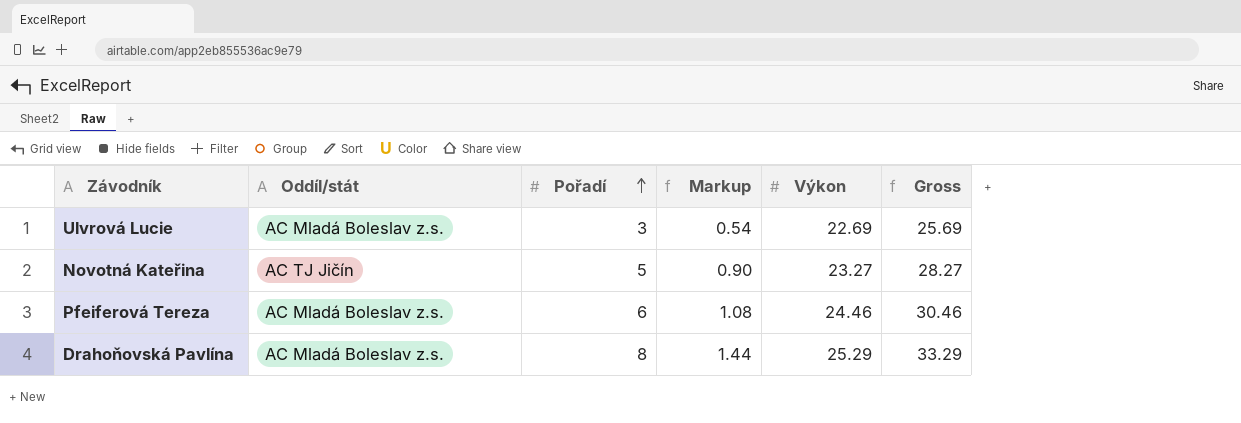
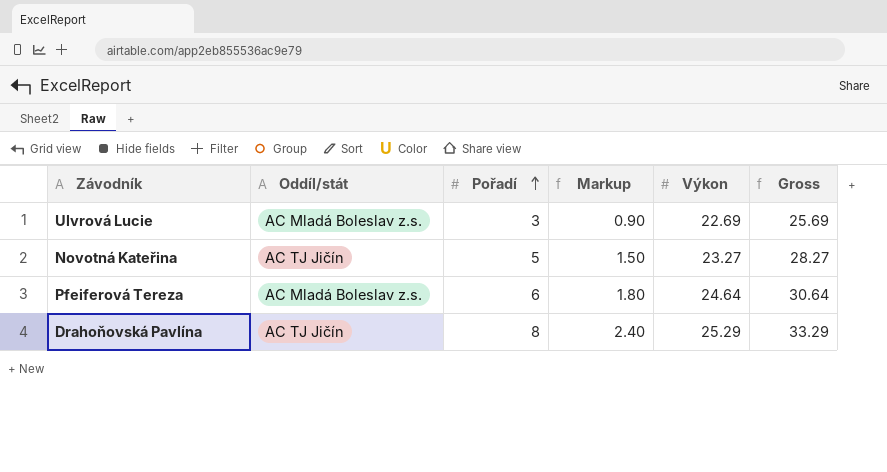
column Markup | formula: [Pořadí] * 0.18 -> [Pořadí] * 0.3
Pfeiferová Tereza | Výkon: 24.46 -> 24.64
Pfeiferová Tereza | Gross: 30.46 -> 30.64
Drahoňovská Pavlína | Oddíl/stát: AC Mladá Boleslav z.s. -> AC TJ Jičín

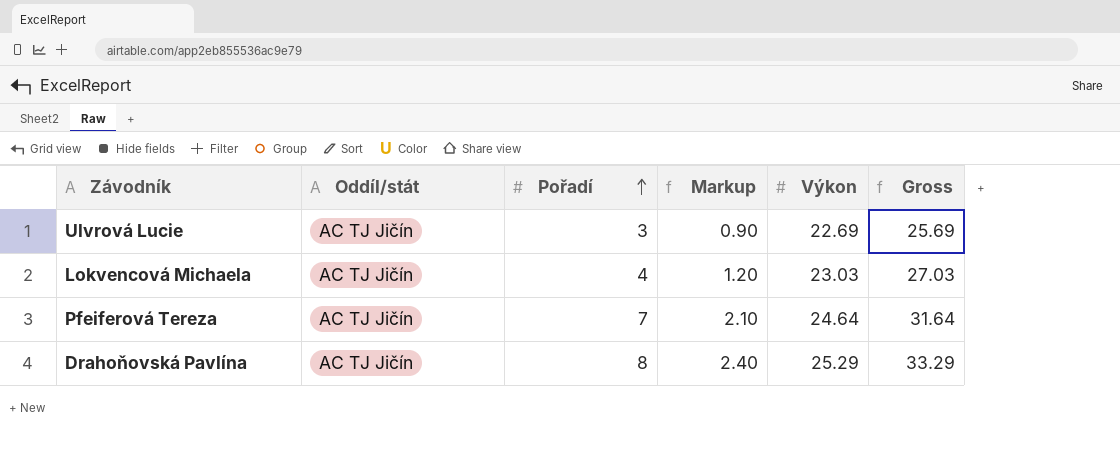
row Novotná Kateřina: AC TJ Jičín | 5 | 1.50 | 23.27 | 28.27 -> none
Ulvrová Lucie | Oddíl/stát: AC Mladá Boleslav z.s. -> AC TJ Jičín
row Lokvencová Michaela: none -> AC TJ Jičín | 4 | 1.20 | 23.03 | 27.03
Pfeiferová Tereza | Oddíl/stát: AC Mladá Boleslav z.s. -> AC TJ Jičín
Pfeiferová Tereza | Pořadí: 6 -> 7
Pfeiferová Tereza | Markup: 1.80 -> 2.10
Pfeiferová Tereza | Gross: 30.64 -> 31.64

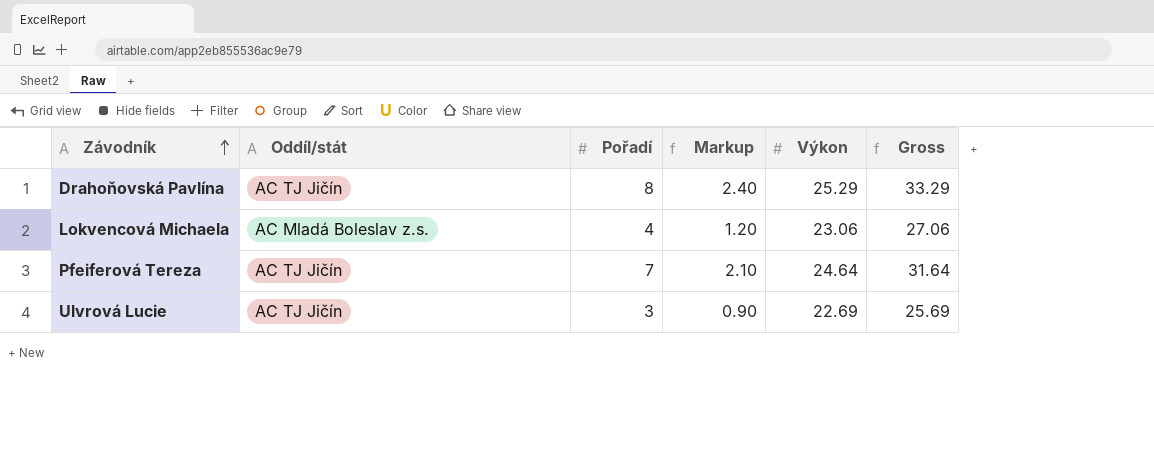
row order: Pořadí ascending -> Závodník ascending
Lokvencová Michaela | Oddíl/stát: AC TJ Jičín -> AC Mladá Boleslav z.s.
Lokvencová Michaela | Výkon: 23.03 -> 23.06
Lokvencová Michaela | Gross: 27.03 -> 27.06

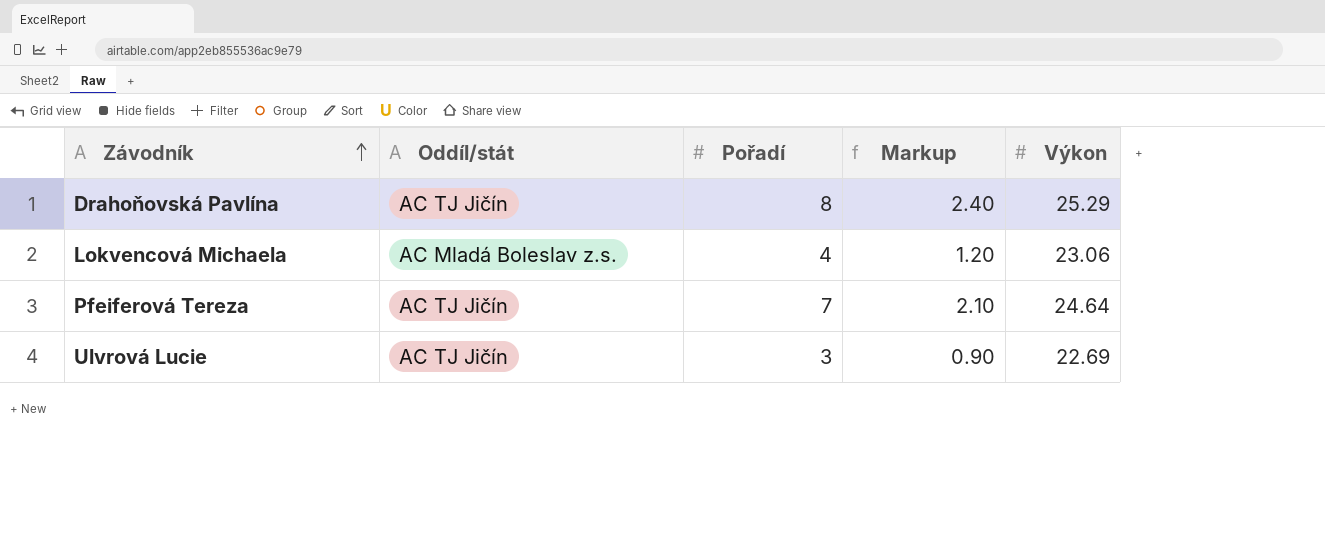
column Gross | formula: [Pořadí] + [Výkon] -> none

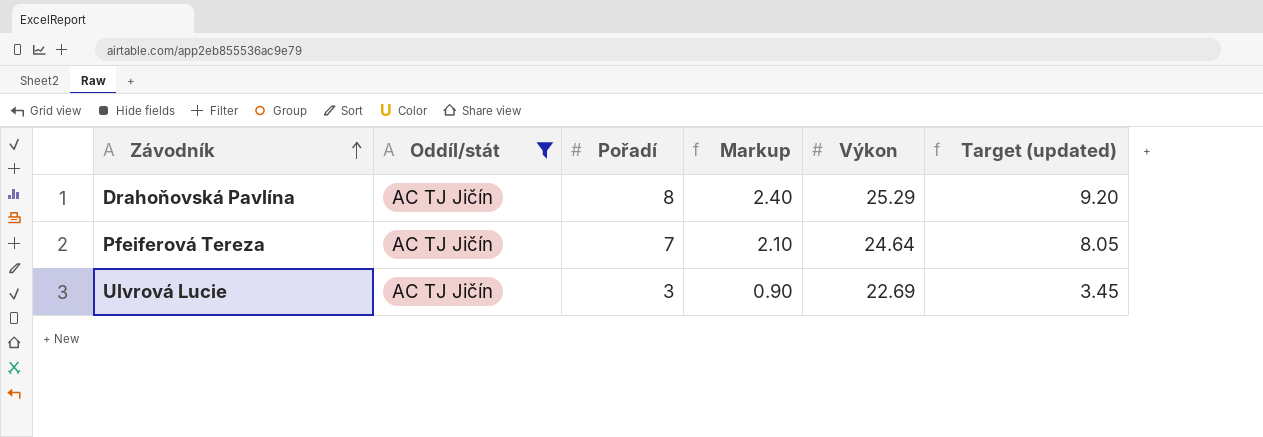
filter: none -> Oddíl/stát = AC TJ Jičín
column Target (updated) | formula: none -> [Pořadí] * 1.15

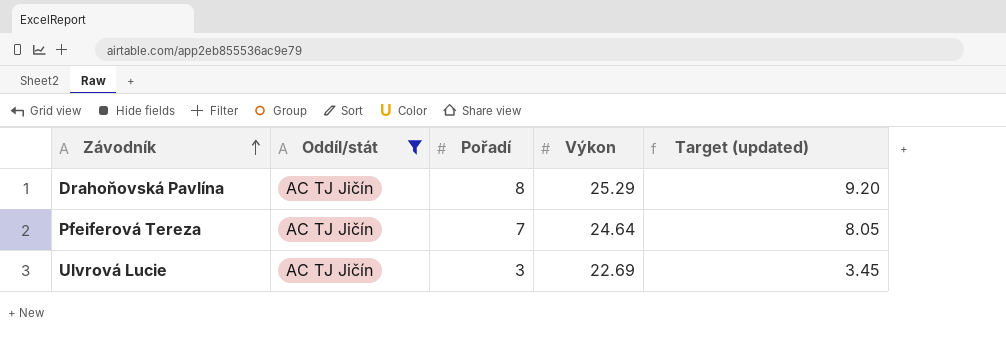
column Markup | formula: [Pořadí] * 0.3 -> none

